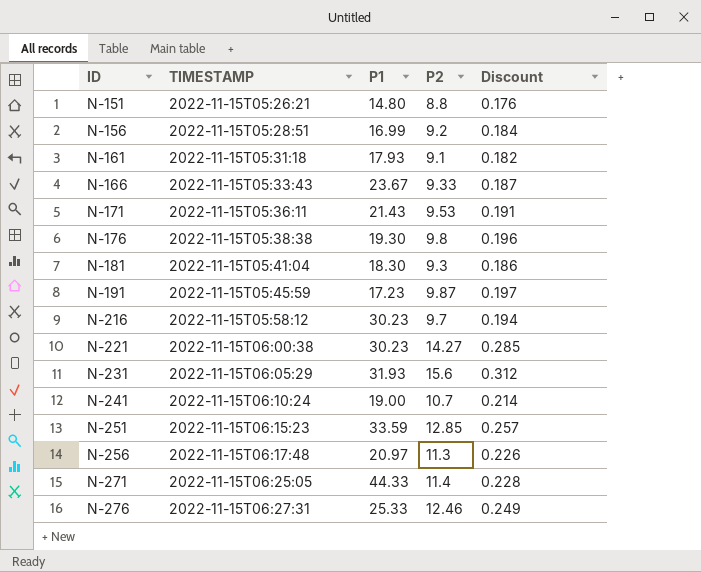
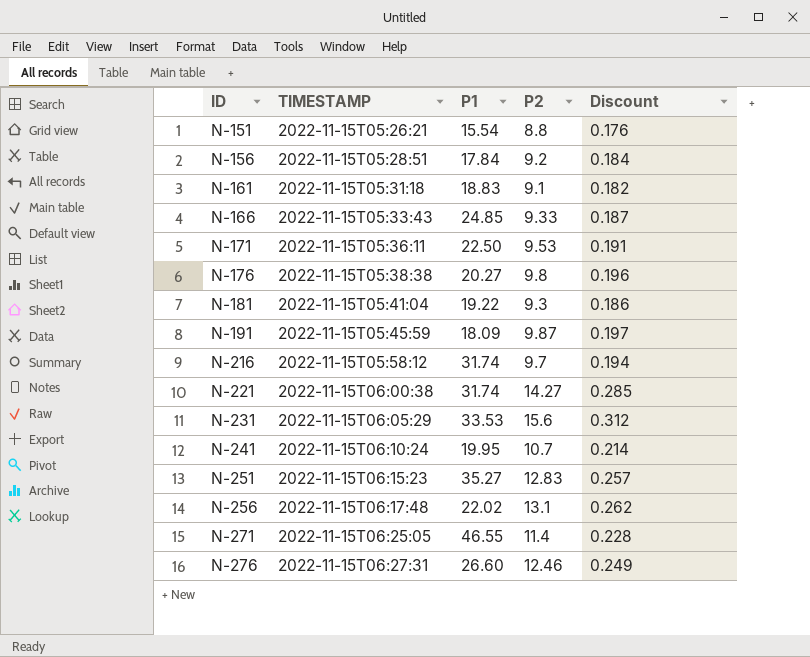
N-151 | P1: 14.80 -> 15.54
N-156 | P1: 16.99 -> 17.84
N-161 | P1: 17.93 -> 18.83
N-166 | P1: 23.67 -> 24.85
N-171 | P1: 21.43 -> 22.50
N-176 | P1: 19.30 -> 20.27
N-181 | P1: 18.30 -> 19.22
N-191 | P1: 17.23 -> 18.09
N-216 | P1: 30.23 -> 31.74
N-221 | P1: 30.23 -> 31.74
N-231 | P1: 31.93 -> 33.53
N-241 | P1: 19.00 -> 19.95
N-251 | P1: 33.59 -> 35.27
N-251 | P2: 12.85 -> 12.83
N-256 | P1: 20.97 -> 22.02
N-256 | P2: 11.3 -> 13.1
N-256 | Discount: 0.226 -> 0.262
N-271 | P1: 44.33 -> 46.55
N-276 | P1: 25.33 -> 26.60

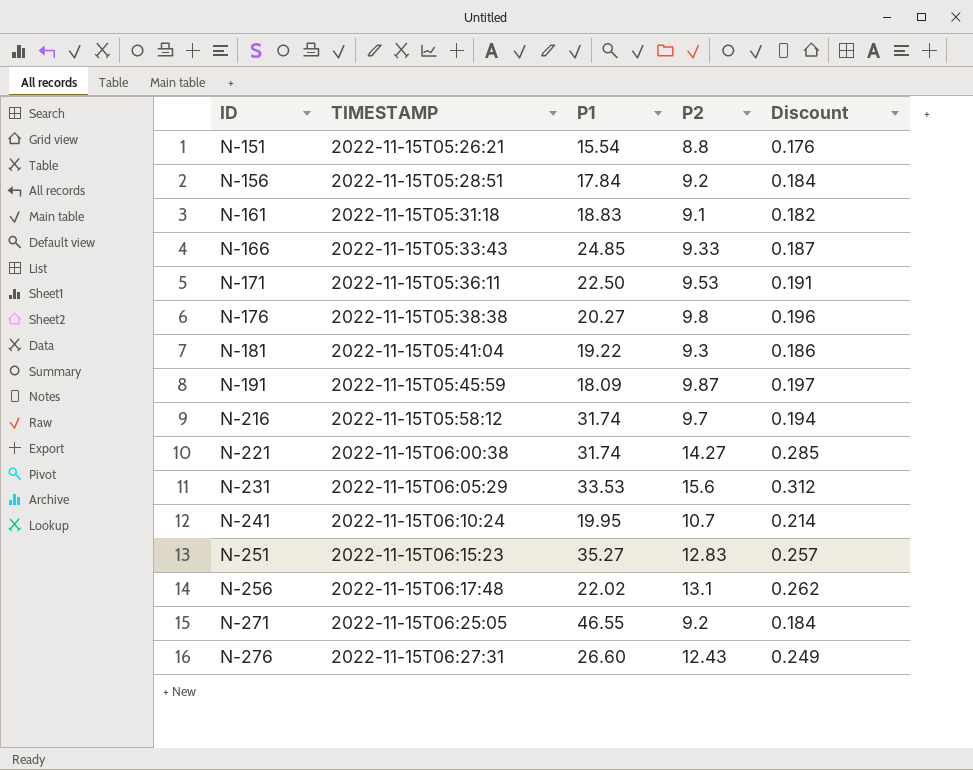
N-271 | P2: 11.4 -> 9.2
N-271 | Discount: 0.228 -> 0.184
N-276 | P2: 12.46 -> 12.43

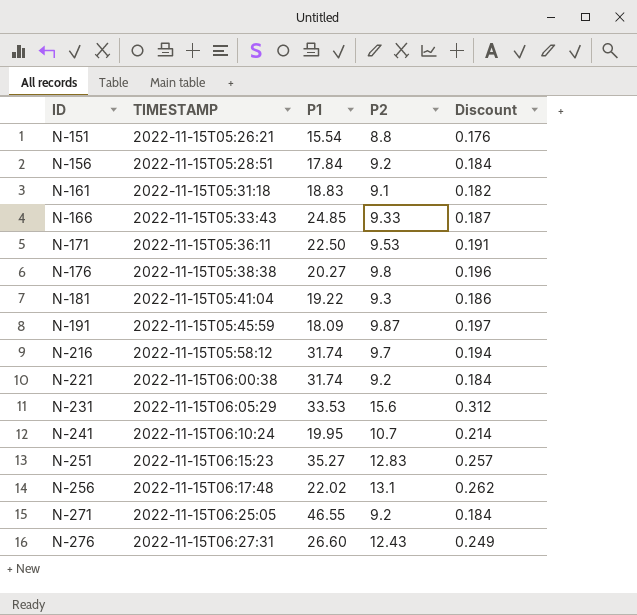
N-221 | P2: 14.27 -> 9.2
N-221 | Discount: 0.285 -> 0.184

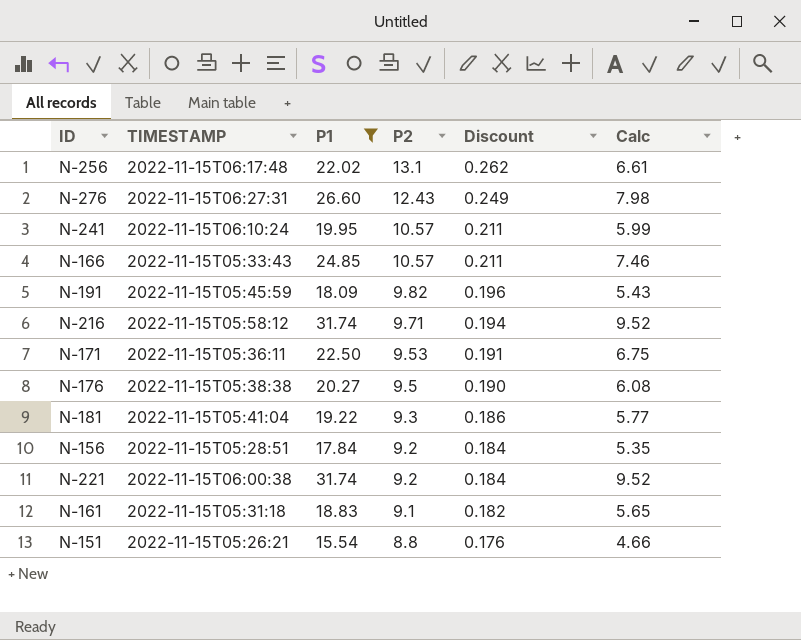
filter: none -> P1 <= 31.74
row order: ID ascending -> P2 descending
column Calc | formula: none -> [P1] * 0.3
N-241 | P2: 10.7 -> 10.57
N-241 | Discount: 0.214 -> 0.211
N-166 | P2: 9.33 -> 10.57
N-166 | Discount: 0.187 -> 0.211
N-191 | P2: 9.87 -> 9.82
N-191 | Discount: 0.197 -> 0.196
N-216 | P2: 9.7 -> 9.71
N-176 | P2: 9.8 -> 9.5
N-176 | Discount: 0.196 -> 0.190

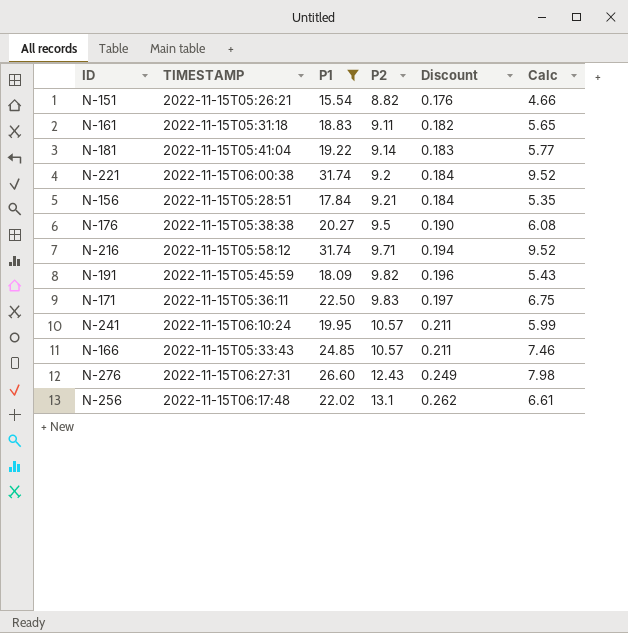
row order: P2 descending -> P2 ascending
N-151 | P2: 8.8 -> 8.82
N-161 | P2: 9.1 -> 9.11
N-181 | P2: 9.3 -> 9.14
N-181 | Discount: 0.186 -> 0.183
N-156 | P2: 9.2 -> 9.21
N-171 | P2: 9.53 -> 9.83
N-171 | Discount: 0.191 -> 0.197

